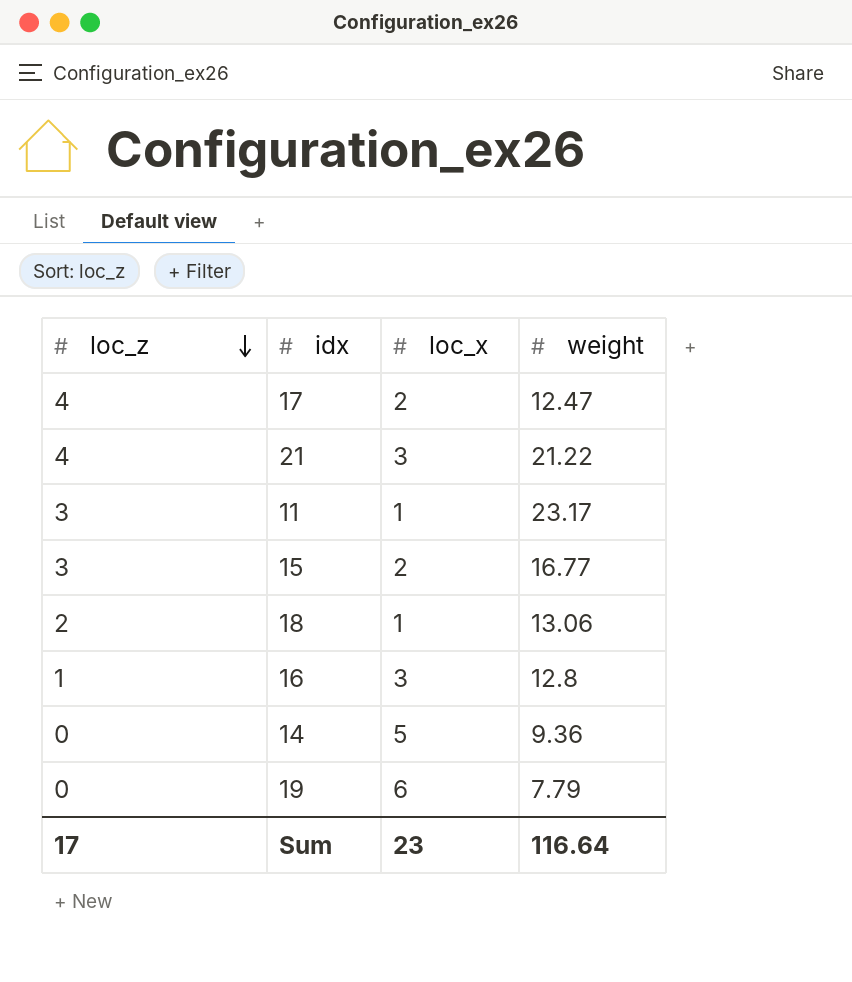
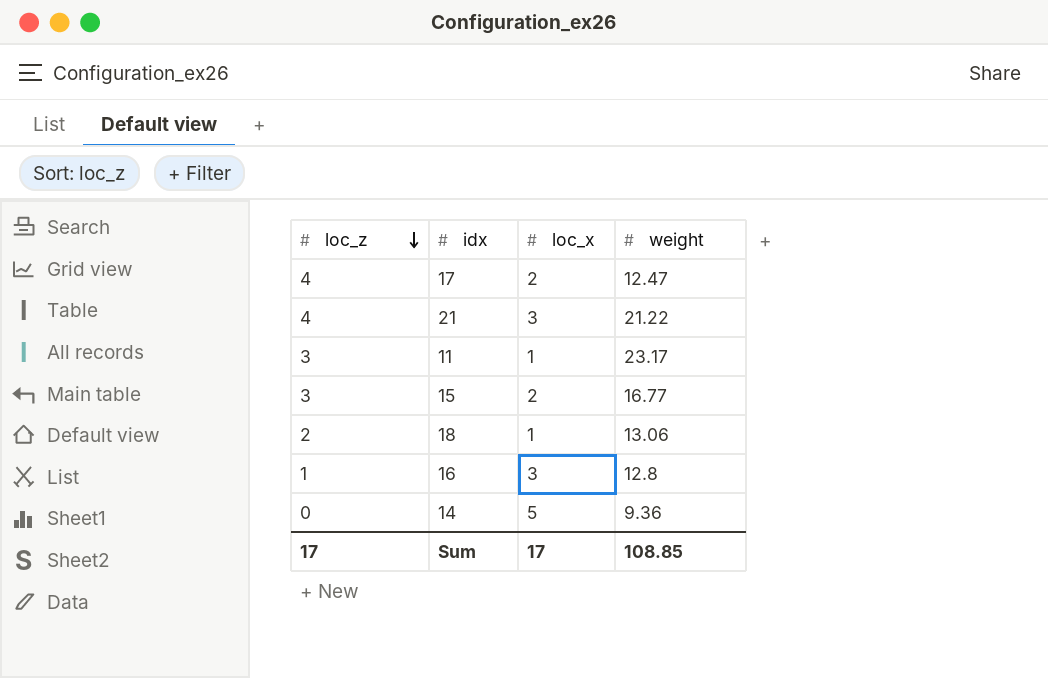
row 19: 0 | 6 | 7.79 -> none
Sum | loc_x: 23 -> 17
Sum | weight: 116.64 -> 108.85

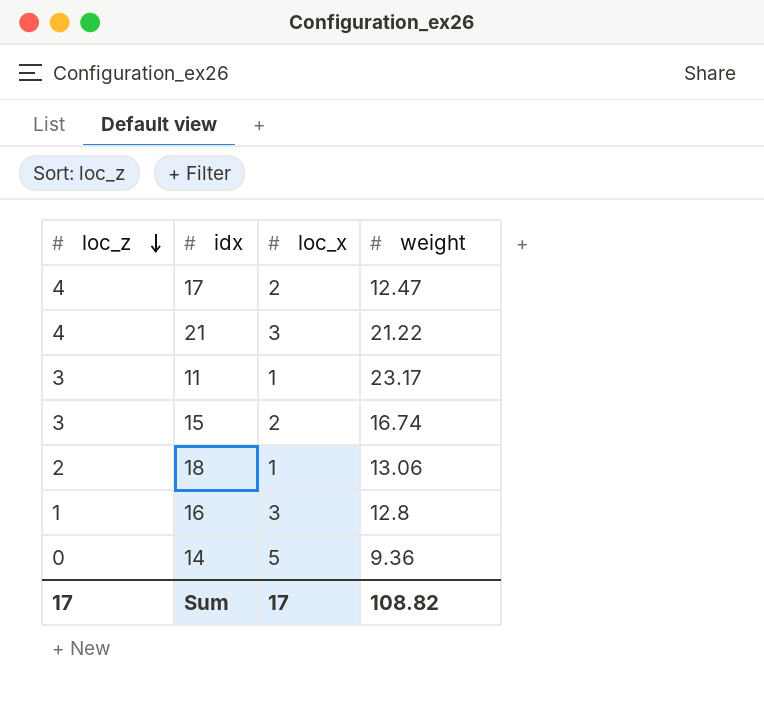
15 | weight: 16.77 -> 16.74
Sum | weight: 108.85 -> 108.82

